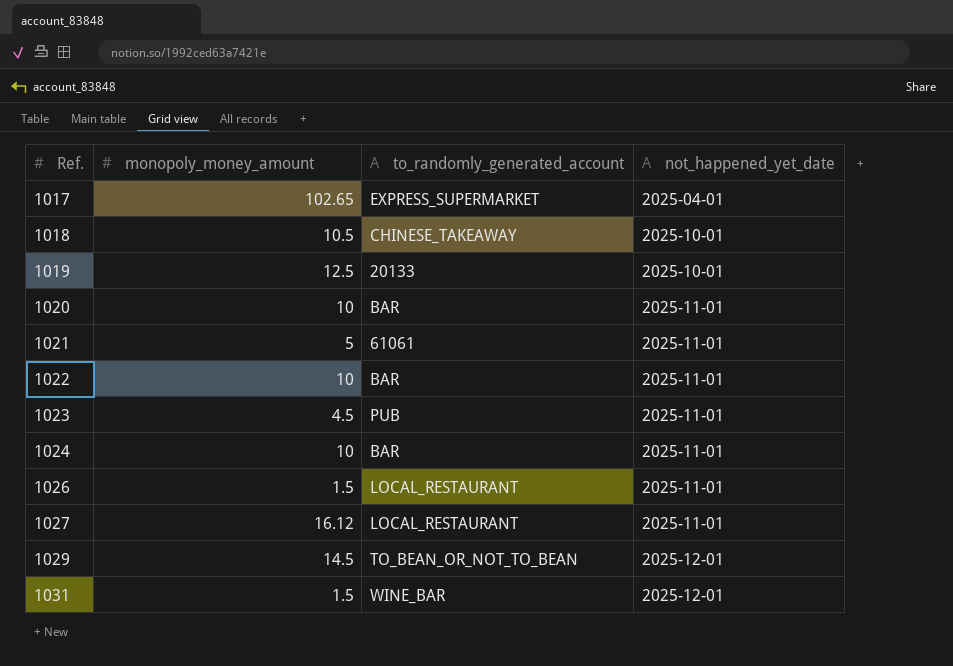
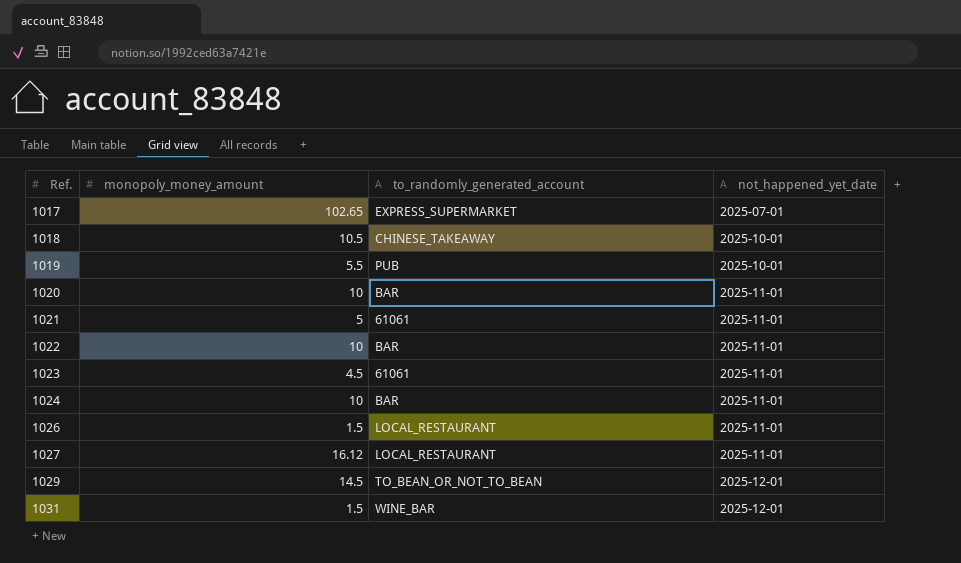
1017 | not_happened_yet_date: 2025-04-01 -> 2025-07-01
1019 | monopoly_money_amount: 12.5 -> 5.5
1019 | to_randomly_generated_account: 20133 -> PUB
1023 | to_randomly_generated_account: PUB -> 61061

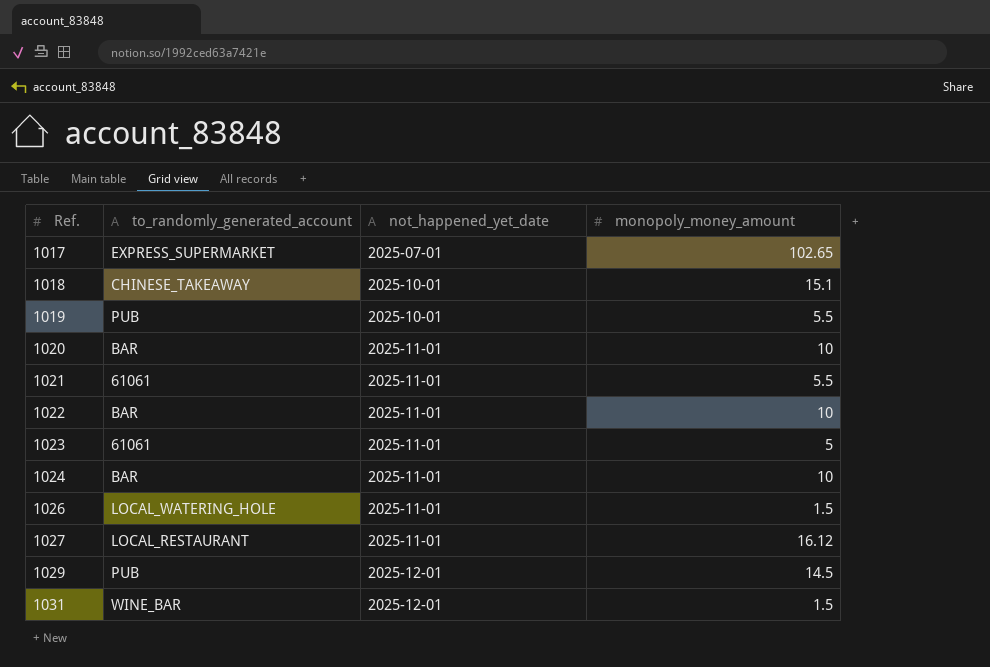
column monopoly_money_amount | position: 2 -> 4
1018 | monopoly_money_amount: 10.5 -> 15.1
1021 | monopoly_money_amount: 5 -> 5.5
1023 | monopoly_money_amount: 4.5 -> 5
1026 | to_randomly_generated_account: LOCAL_RESTAURANT -> LOCAL_WATERING_HOLE
1029 | to_randomly_generated_account: TO_BEAN_OR_NOT_TO_BEAN -> PUB

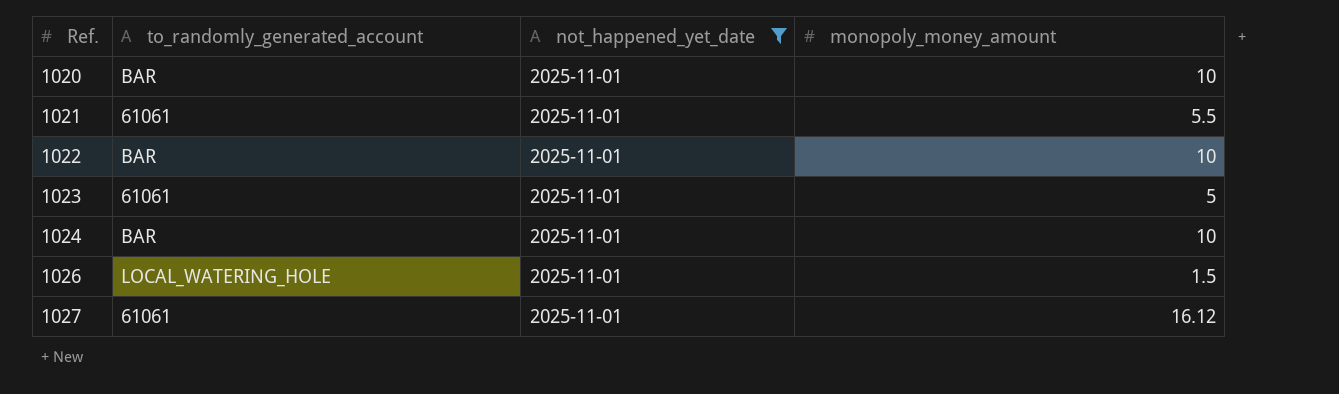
filter: none -> not_happened_yet_date = 2025-11-01
1027 | to_randomly_generated_account: LOCAL_RESTAURANT -> 61061

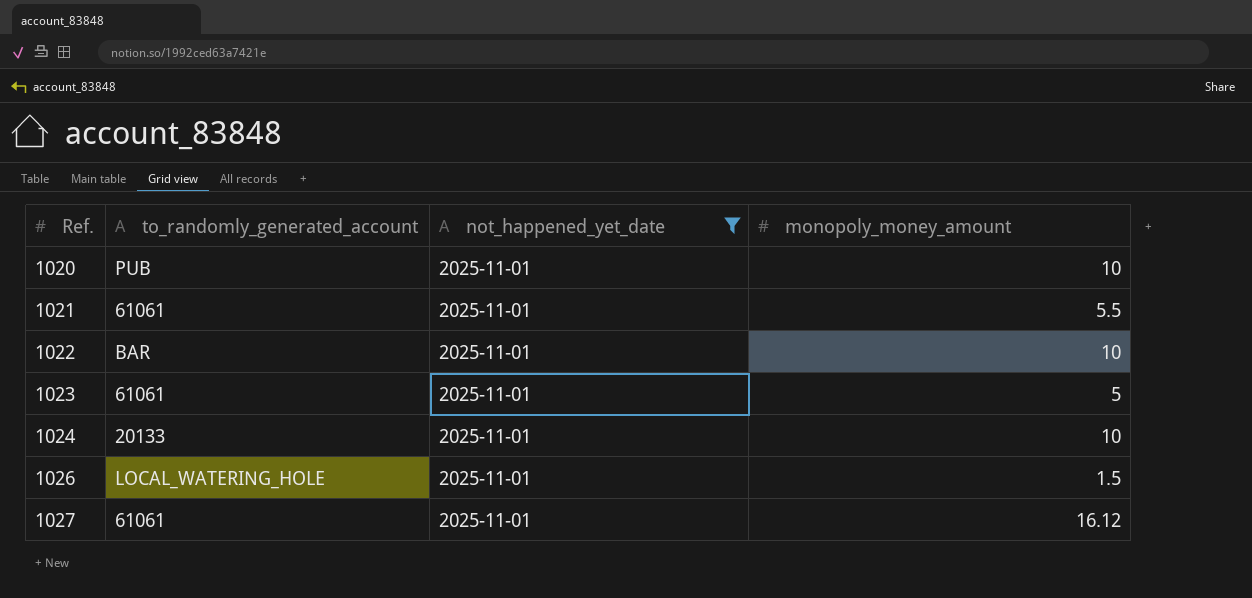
1020 | to_randomly_generated_account: BAR -> PUB
1024 | to_randomly_generated_account: BAR -> 20133

